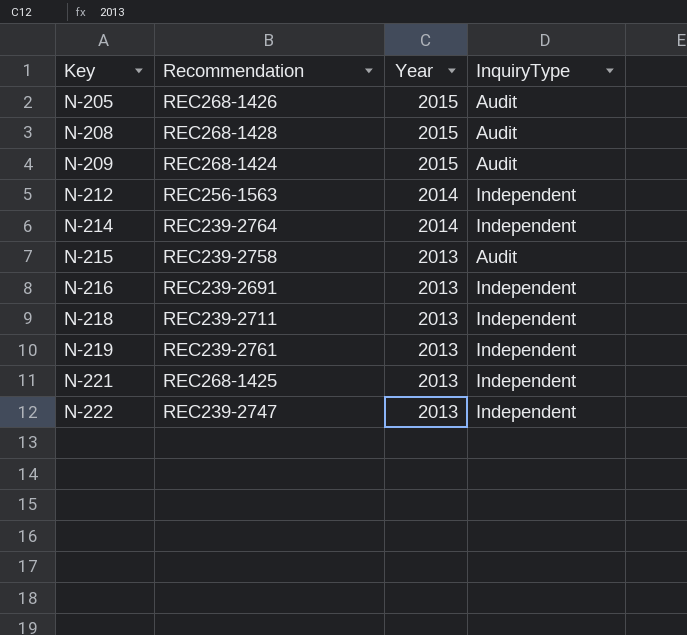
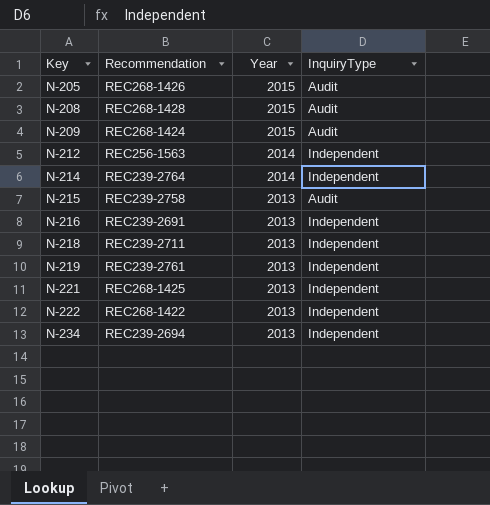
N-222 | Recommendation: REC239-2747 -> REC268-1422
row N-234: none -> REC239-2694 | 2013 | Independent

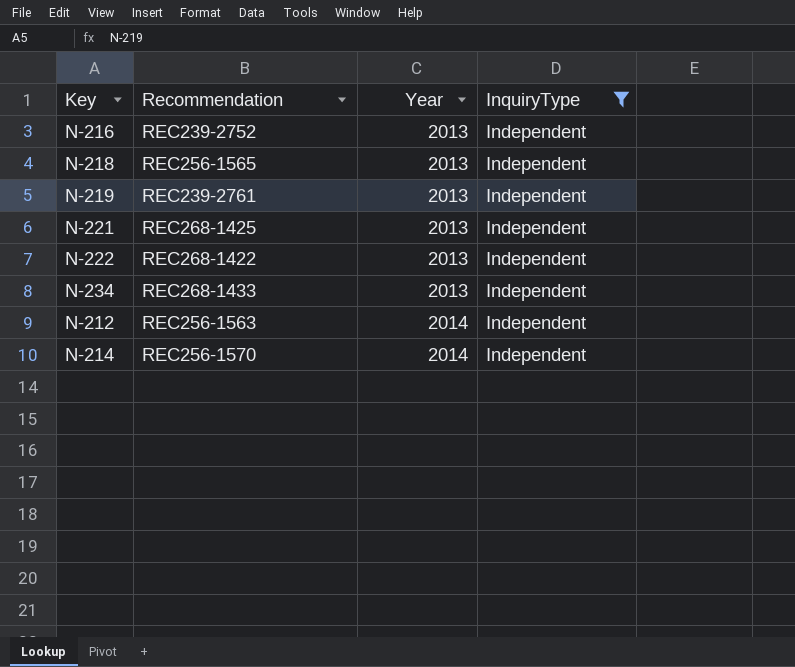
filter: none -> InquiryType = Independent
row order: Key ascending -> Year ascending
N-216 | Recommendation: REC239-2691 -> REC239-2752
N-218 | Recommendation: REC239-2711 -> REC256-1565
N-234 | Recommendation: REC239-2694 -> REC268-1433
N-214 | Recommendation: REC239-2764 -> REC256-1570

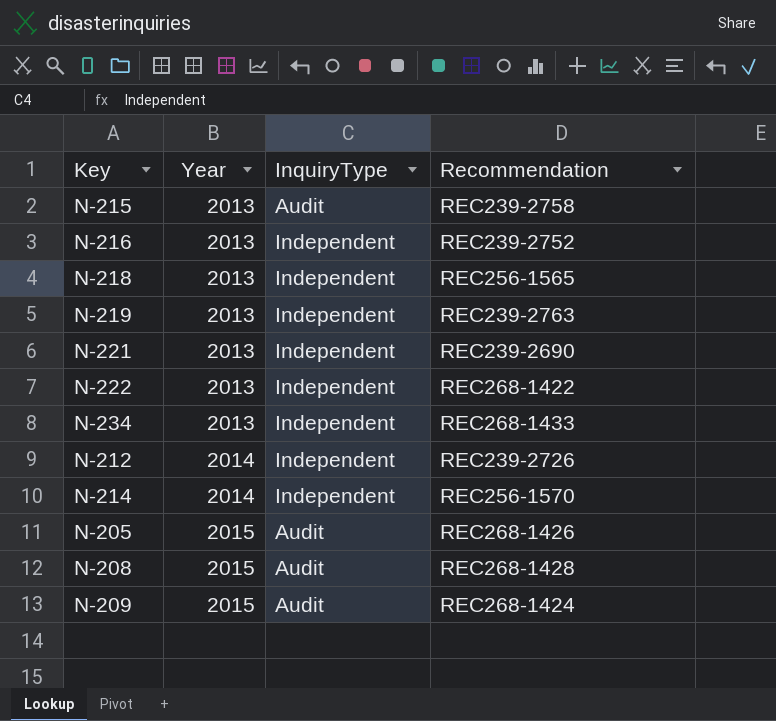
filter: InquiryType = Independent -> none
column Recommendation | position: 2 -> 4
N-219 | Recommendation: REC239-2761 -> REC239-2763
N-221 | Recommendation: REC268-1425 -> REC239-2690
N-212 | Recommendation: REC256-1563 -> REC239-2726

